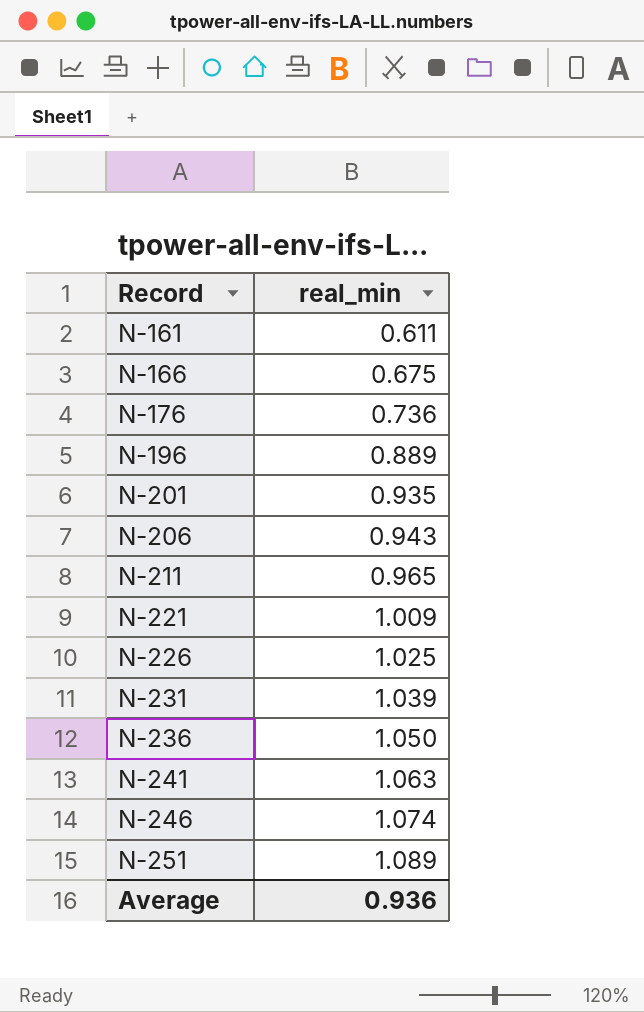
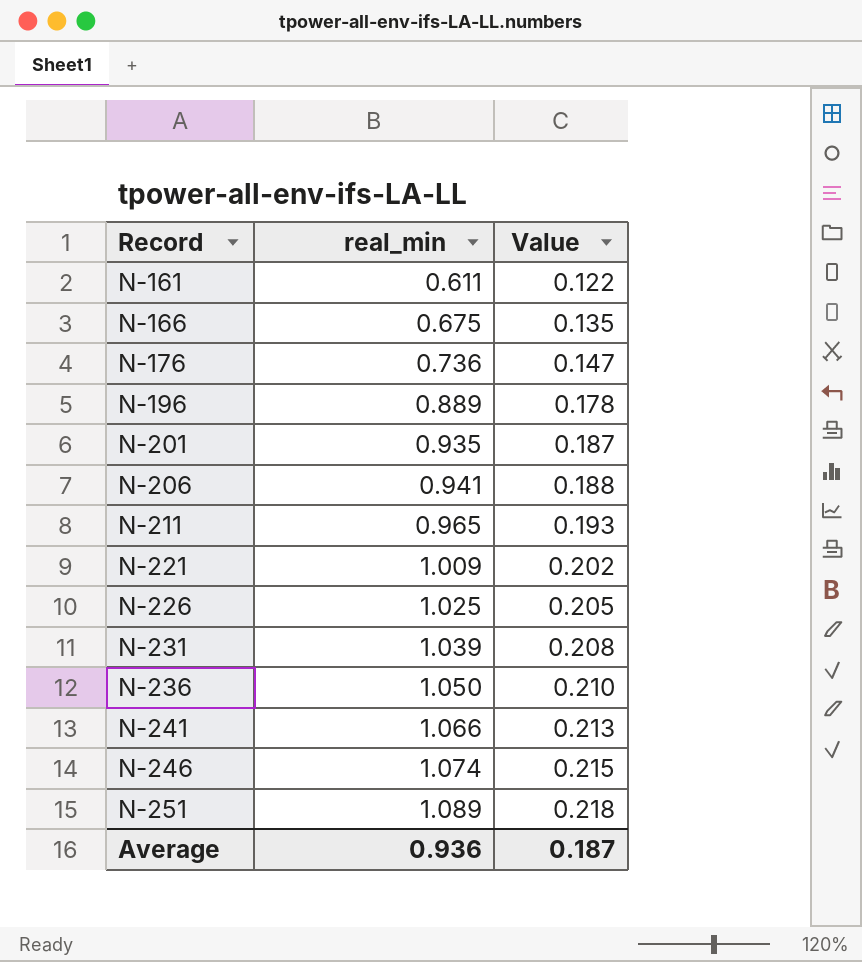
column Value | formula: none -> [real_min] * 0.2
N-206 | real_min: 0.943 -> 0.941
N-241 | real_min: 1.063 -> 1.066

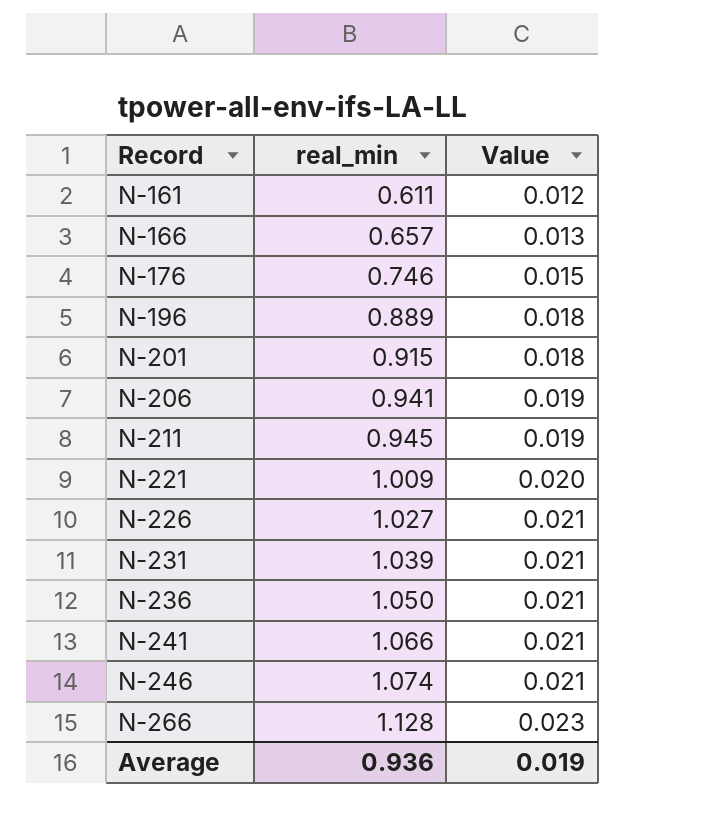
column Value | formula: [real_min] * 0.2 -> [real_min] * 0.02
row N-251: 1.089 | 0.218 -> none
N-166 | real_min: 0.675 -> 0.657
N-176 | real_min: 0.736 -> 0.746
N-201 | real_min: 0.935 -> 0.915
N-211 | real_min: 0.965 -> 0.945
N-226 | real_min: 1.025 -> 1.027
row N-266: none -> 1.128 | 0.023
Average | Value: 0.187 -> 0.019

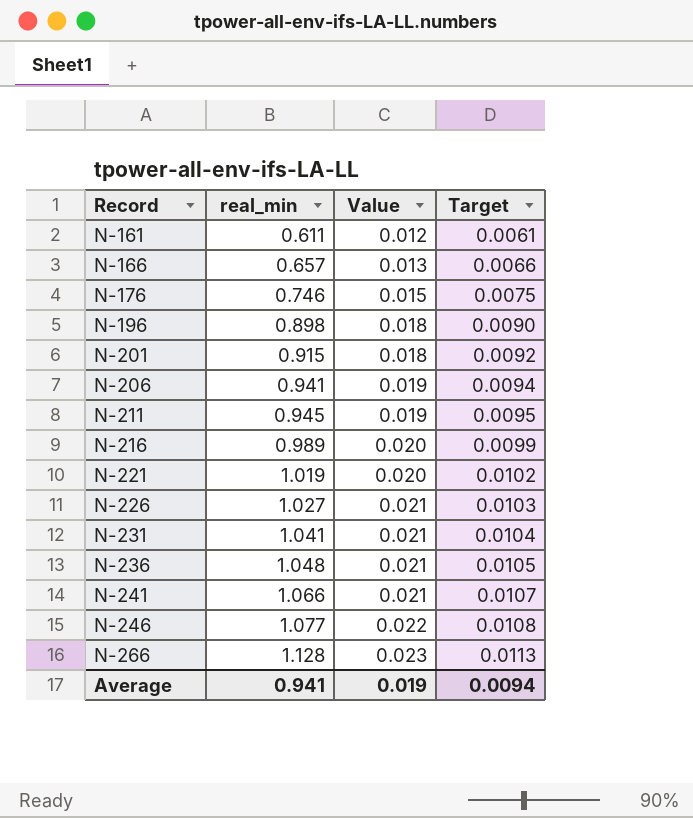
column Target | formula: none -> [real_min] * 0.01
N-196 | real_min: 0.889 -> 0.898
row N-216: none -> 0.989 | 0.020 | 0.0099
N-221 | real_min: 1.009 -> 1.019
N-231 | real_min: 1.039 -> 1.041
N-236 | real_min: 1.050 -> 1.048
N-246 | real_min: 1.074 -> 1.077
N-246 | Value: 0.021 -> 0.022
Average | real_min: 0.936 -> 0.941

